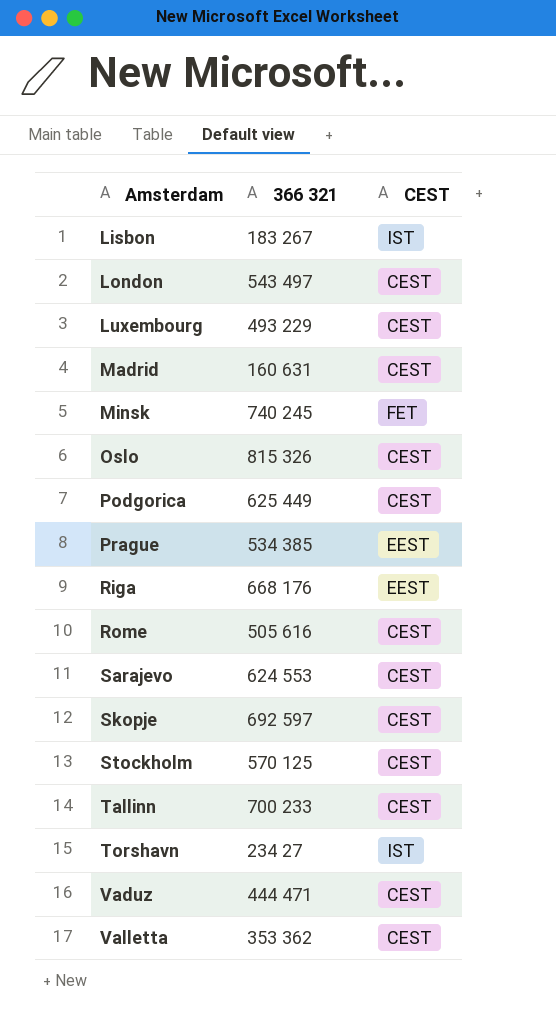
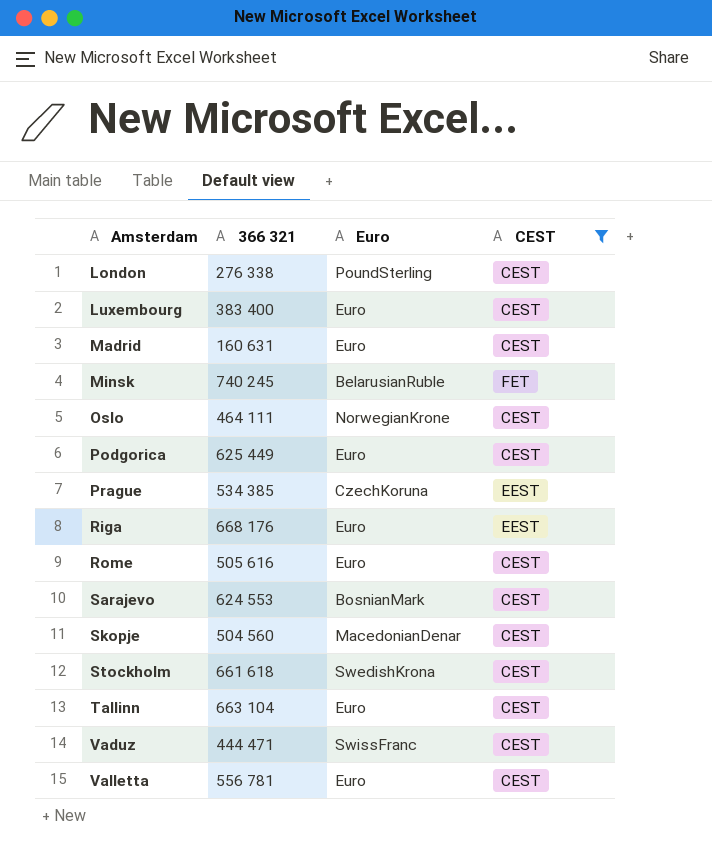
filter: none -> CEST != IST
column Euro | position: none -> 3
London | 366 321: 543 497 -> 276 338
Luxembourg | 366 321: 493 229 -> 383 400
Oslo | 366 321: 815 326 -> 464 111
Skopje | 366 321: 692 597 -> 504 560
Stockholm | 366 321: 570 125 -> 661 618
Tallinn | 366 321: 700 233 -> 663 104
Valletta | 366 321: 353 362 -> 556 781

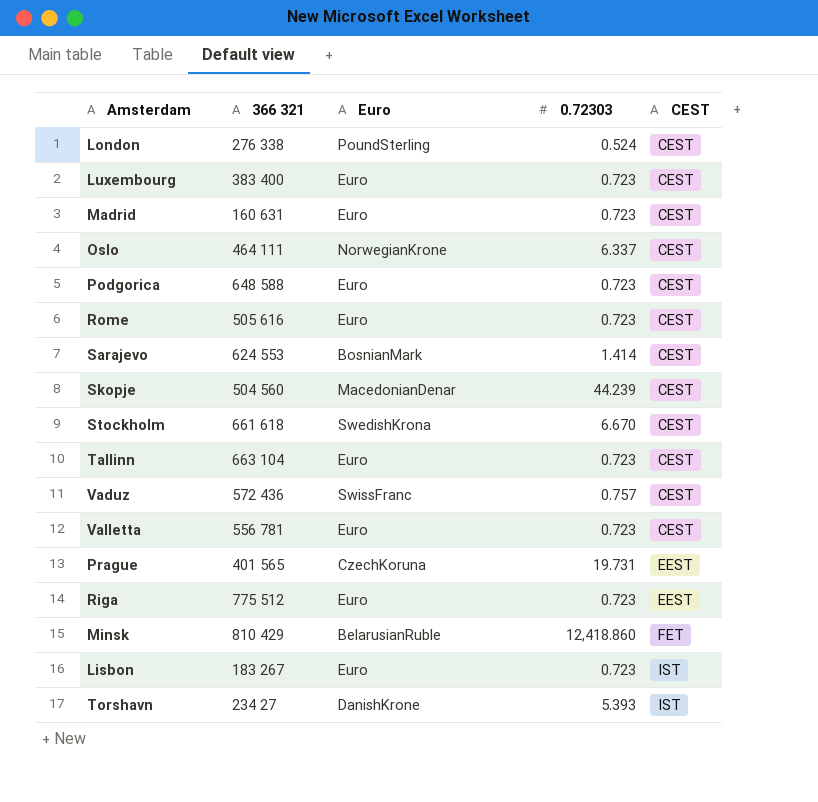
filter: CEST != IST -> none
row order: Amsterdam ascending -> CEST ascending
column 0.72303 | position: none -> 4
Podgorica | 366 321: 625 449 -> 648 588
Vaduz | 366 321: 444 471 -> 572 436
Prague | 366 321: 534 385 -> 401 565
Riga | 366 321: 668 176 -> 775 512
Minsk | 366 321: 740 245 -> 810 429

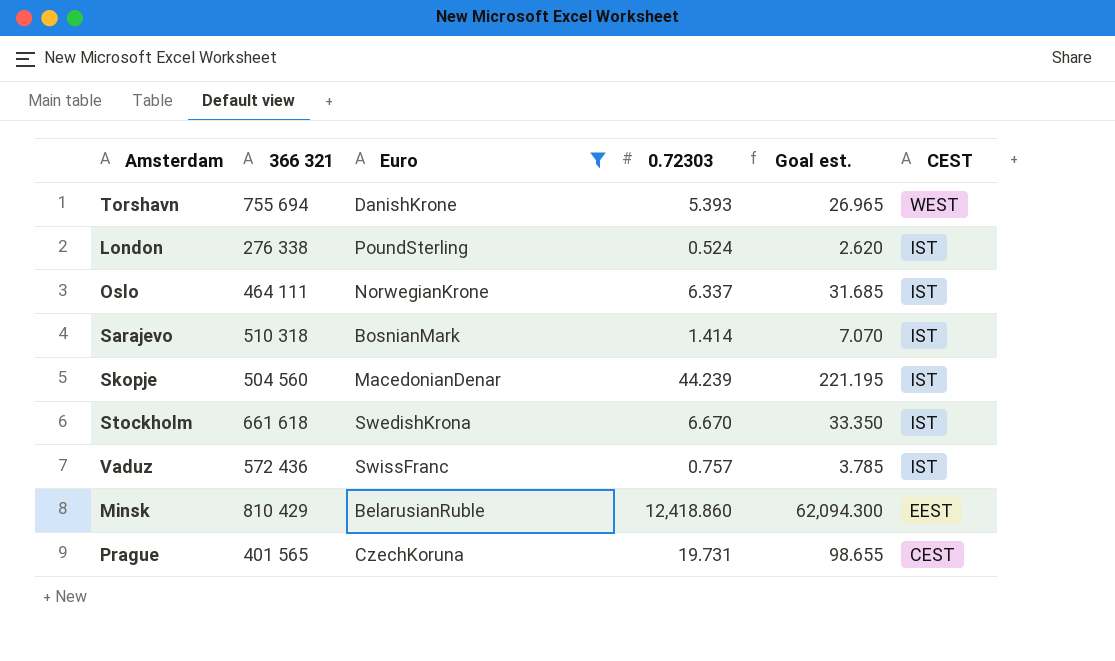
filter: none -> Euro != Euro
row order: CEST ascending -> CEST descending
column Goal est. | formula: none -> [0.72303] * 5
Torshavn | 366 321: 234 27 -> 755 694
Torshavn | CEST: IST -> WEST
London | CEST: CEST -> IST
Oslo | CEST: CEST -> IST
Sarajevo | 366 321: 624 553 -> 510 318
Sarajevo | CEST: CEST -> IST
Skopje | CEST: CEST -> IST
Stockholm | CEST: CEST -> IST
Vaduz | CEST: CEST -> IST
Minsk | CEST: FET -> EEST
Prague | CEST: EEST -> CEST

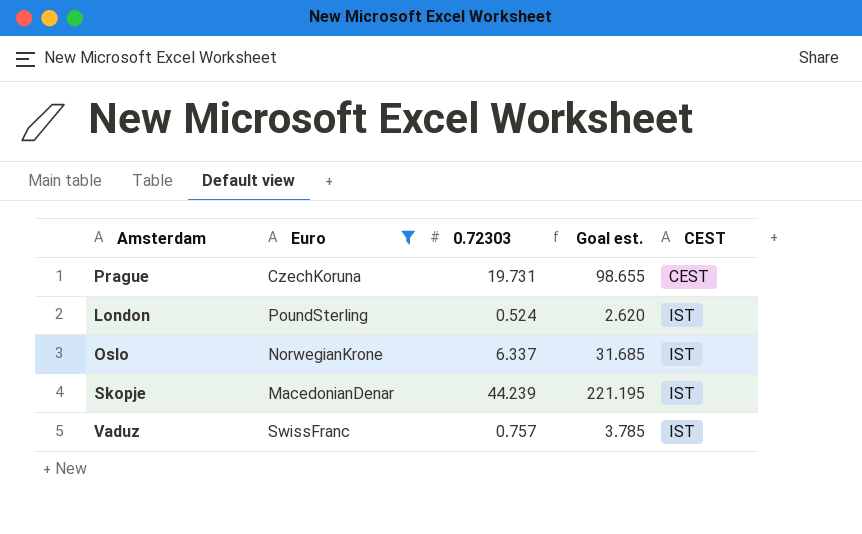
row order: CEST descending -> CEST ascending
column 366 321 | position: 2 -> none
row Torshavn: 755 694 | DanishKrone | 5.393 | 26.965 | WEST -> none
row Sarajevo: 510 318 | BosnianMark | 1.414 | 7.070 | IST -> none
row Stockholm: 661 618 | SwedishKrona | 6.670 | 33.350 | IST -> none
row Minsk: 810 429 | BelarusianRuble | 12,418.860 | 62,094.300 | EEST -> none

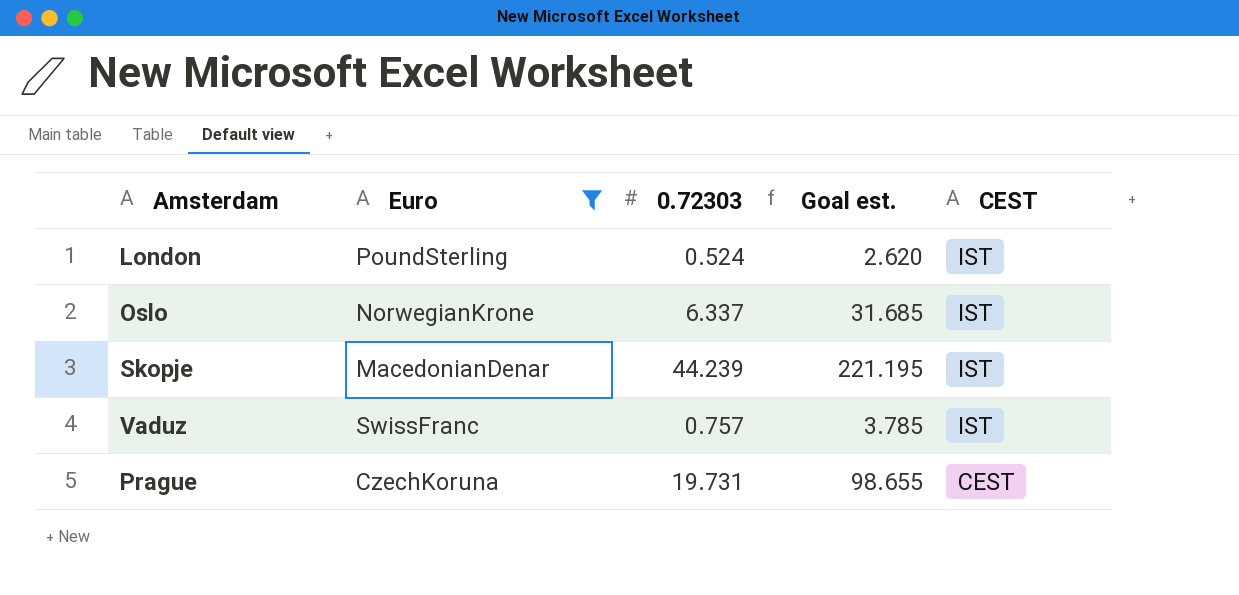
row order: CEST ascending -> CEST descending

